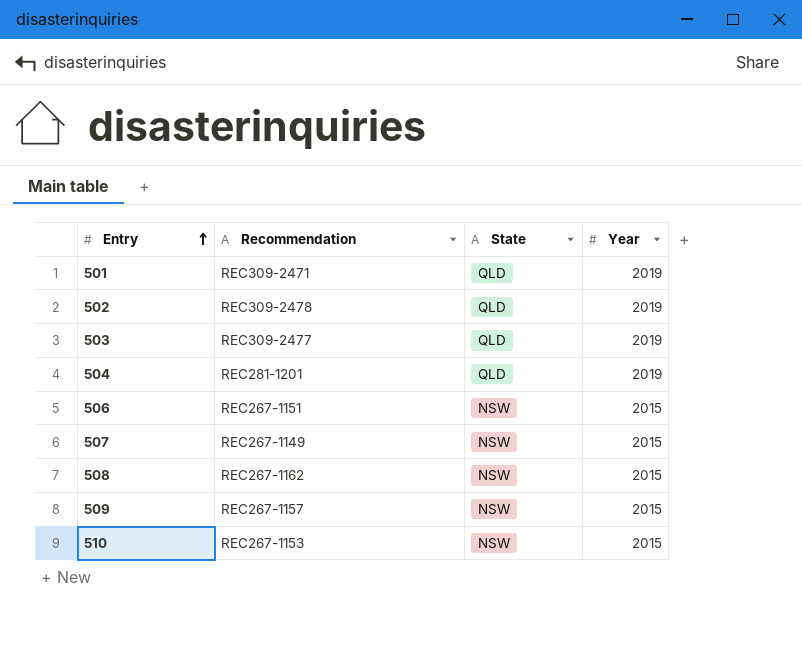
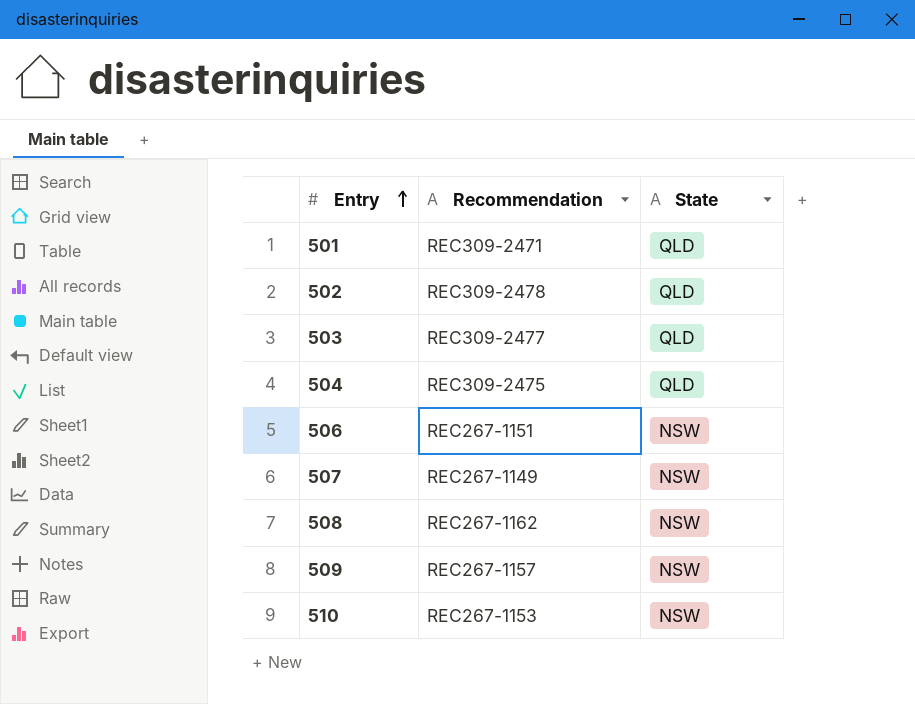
column Year | position: 4 -> none
504 | Recommendation: REC281-1201 -> REC309-2475

